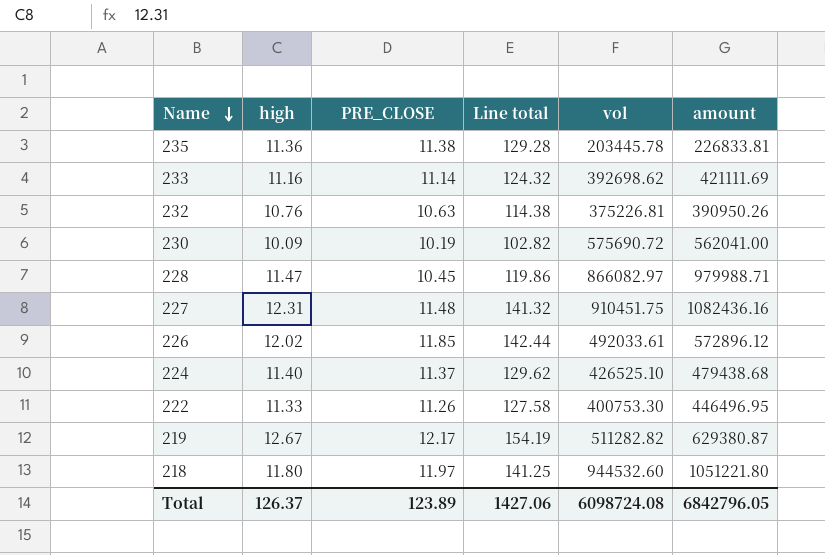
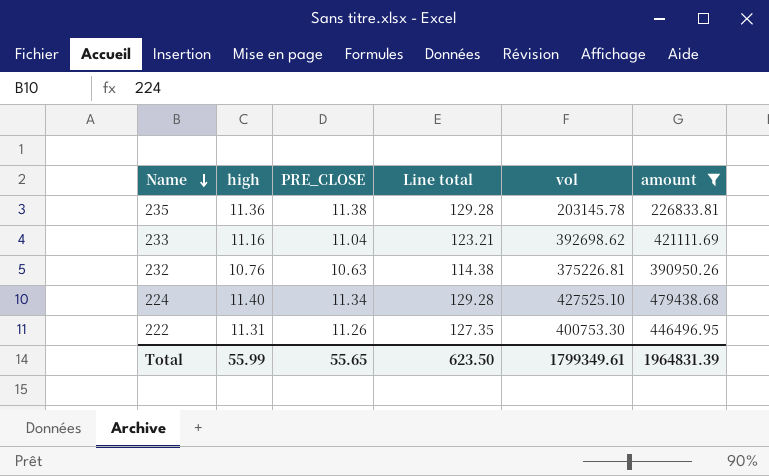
filter: none -> amount <= 479438.68
235 | vol: 203445.78 -> 203145.78
233 | PRE_CLOSE: 11.14 -> 11.04
233 | Line total: 124.32 -> 123.21
224 | PRE_CLOSE: 11.37 -> 11.34
224 | Line total: 129.62 -> 129.28
224 | vol: 426525.10 -> 427525.10
222 | high: 11.33 -> 11.31
222 | Line total: 127.58 -> 127.35
Total | high: 126.37 -> 55.99
Total | PRE_CLOSE: 123.89 -> 55.65
Total | Line total: 1427.06 -> 623.50
Total | vol: 6098724.08 -> 1799349.61
Total | amount: 6842796.05 -> 1964831.39

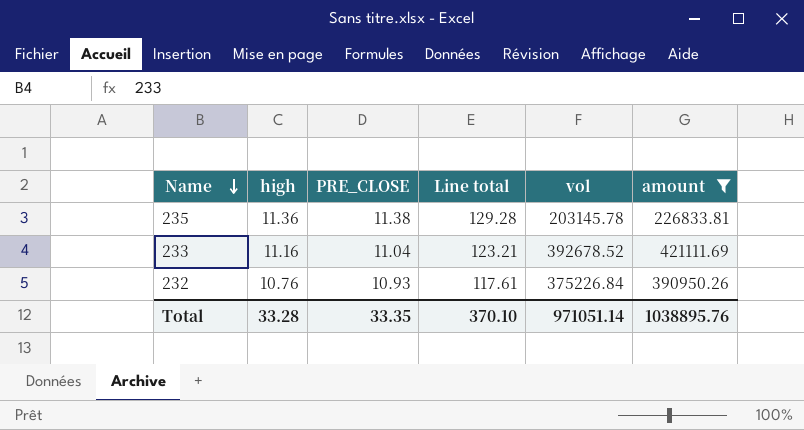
row 224: 11.40 | 11.34 | 129.28 | 427525.10 | 479438.68 -> none
row 222: 11.31 | 11.26 | 127.35 | 400753.30 | 446496.95 -> none
233 | vol: 392698.62 -> 392678.52
232 | PRE_CLOSE: 10.63 -> 10.93
232 | Line total: 114.38 -> 117.61
232 | vol: 375226.81 -> 375226.84
Total | high: 55.99 -> 33.28
Total | PRE_CLOSE: 55.65 -> 33.35
Total | Line total: 623.50 -> 370.10
Total | vol: 1799349.61 -> 971051.14
Total | amount: 1964831.39 -> 1038895.76

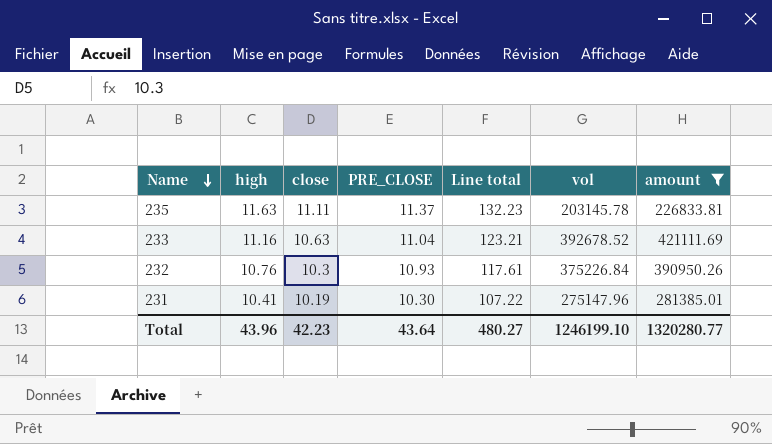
column close | position: none -> 3
235 | high: 11.36 -> 11.63
235 | PRE_CLOSE: 11.38 -> 11.37
235 | Line total: 129.28 -> 132.23
row 231: none -> 10.41 | 10.19 | 10.30 | 107.22 | 275147.96 | 281385.01
Total | high: 33.28 -> 43.96
Total | PRE_CLOSE: 33.35 -> 43.64
Total | Line total: 370.10 -> 480.27
Total | vol: 971051.14 -> 1246199.10
Total | amount: 1038895.76 -> 1320280.77

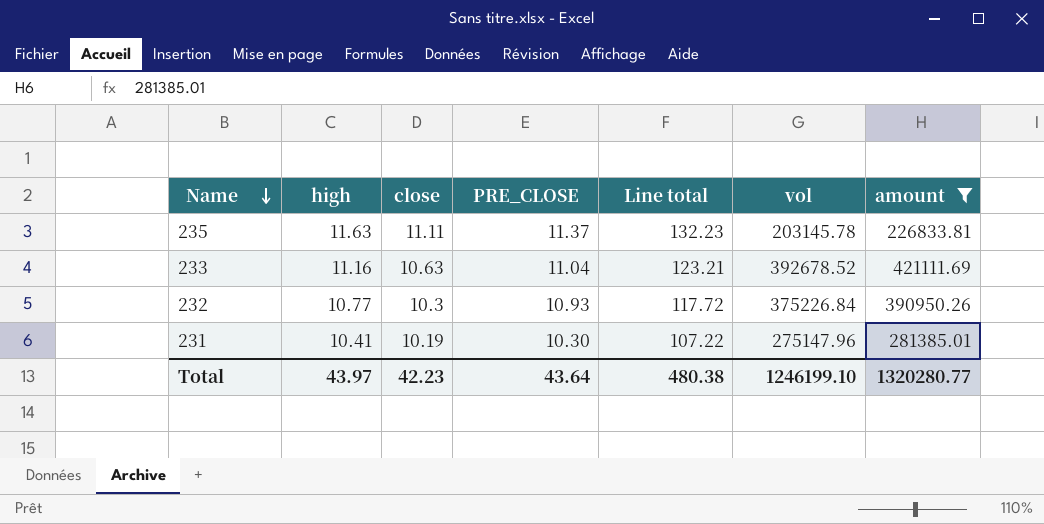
232 | high: 10.76 -> 10.77
232 | Line total: 117.61 -> 117.72
Total | high: 43.96 -> 43.97
Total | Line total: 480.27 -> 480.38

